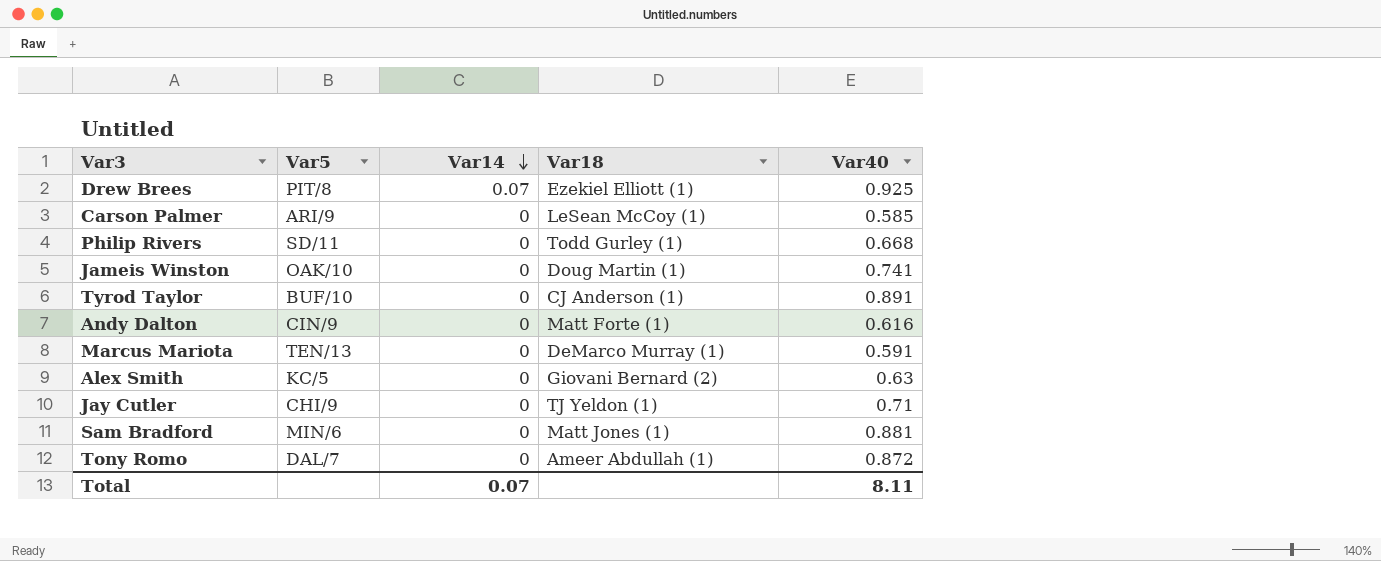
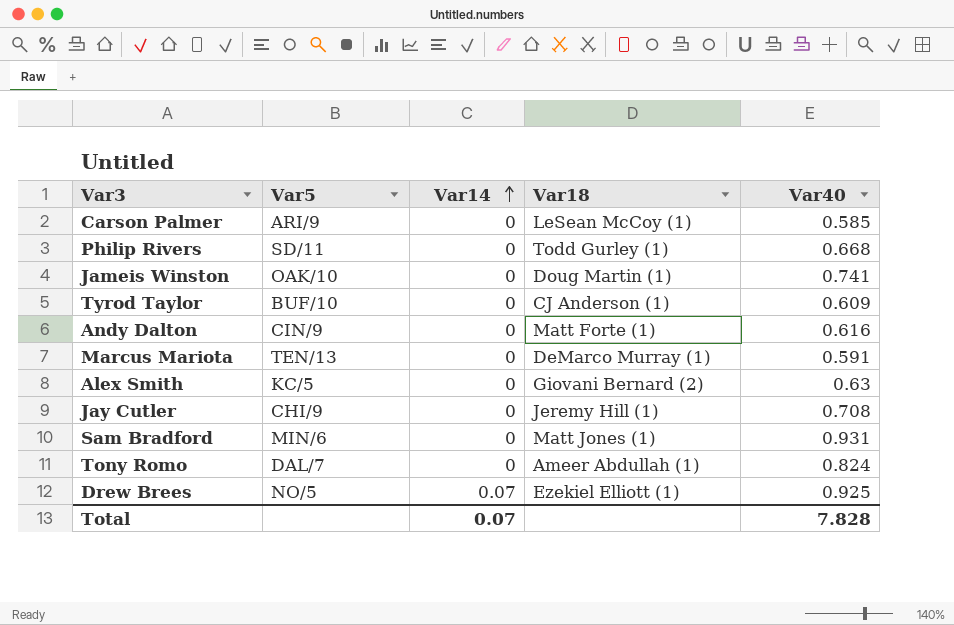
row order: Var14 descending -> Var14 ascending
Tyrod Taylor | Var40: 0.891 -> 0.609
Jay Cutler | Var18: TJ Yeldon (1) -> Jeremy Hill (1)
Jay Cutler | Var40: 0.71 -> 0.708
Sam Bradford | Var40: 0.881 -> 0.931
Tony Romo | Var40: 0.872 -> 0.824
Drew Brees | Var5: PIT/8 -> NO/5
Total | Var40: 8.11 -> 7.828

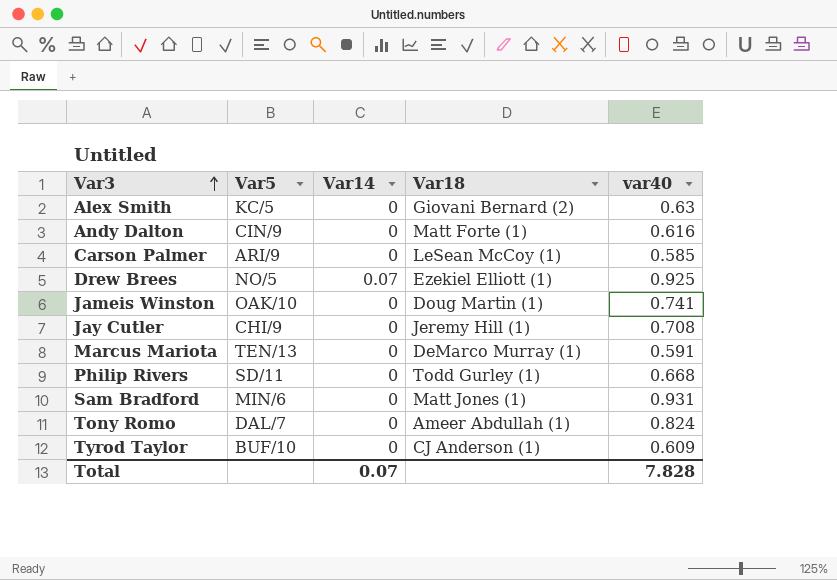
row order: Var14 ascending -> Var3 ascending
column name: Var40 -> var40

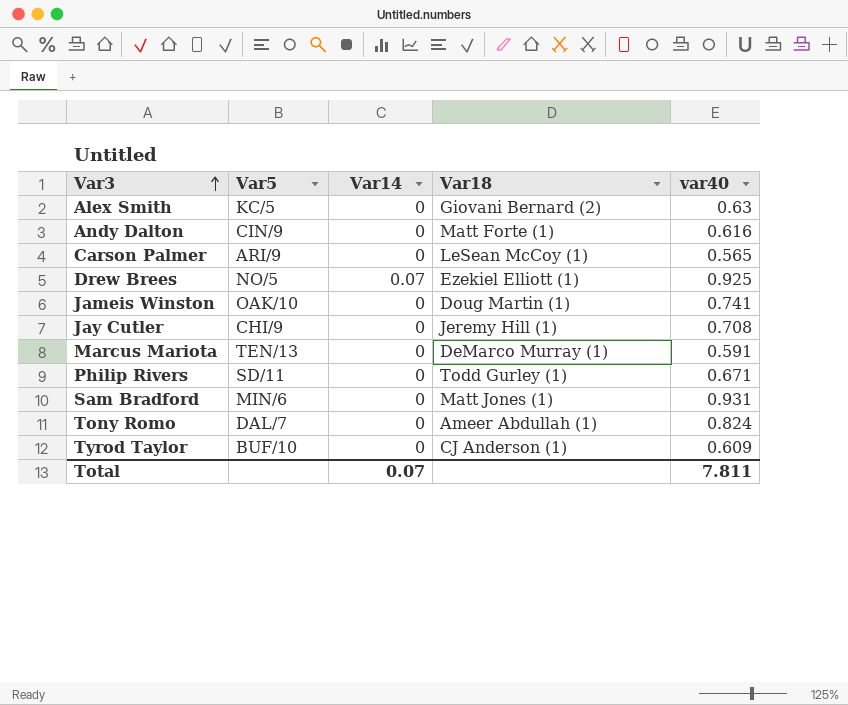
Carson Palmer | var40: 0.585 -> 0.565
Philip Rivers | var40: 0.668 -> 0.671
Total | var40: 7.828 -> 7.811

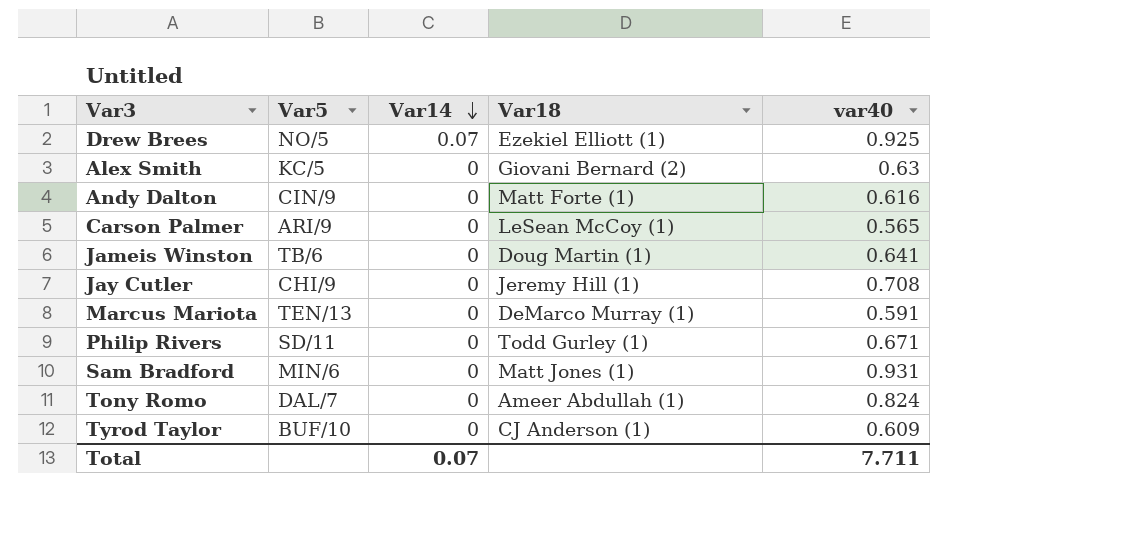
row order: Var3 ascending -> Var14 descending
Jameis Winston | Var5: OAK/10 -> TB/6
Jameis Winston | var40: 0.741 -> 0.641
Total | var40: 7.811 -> 7.711

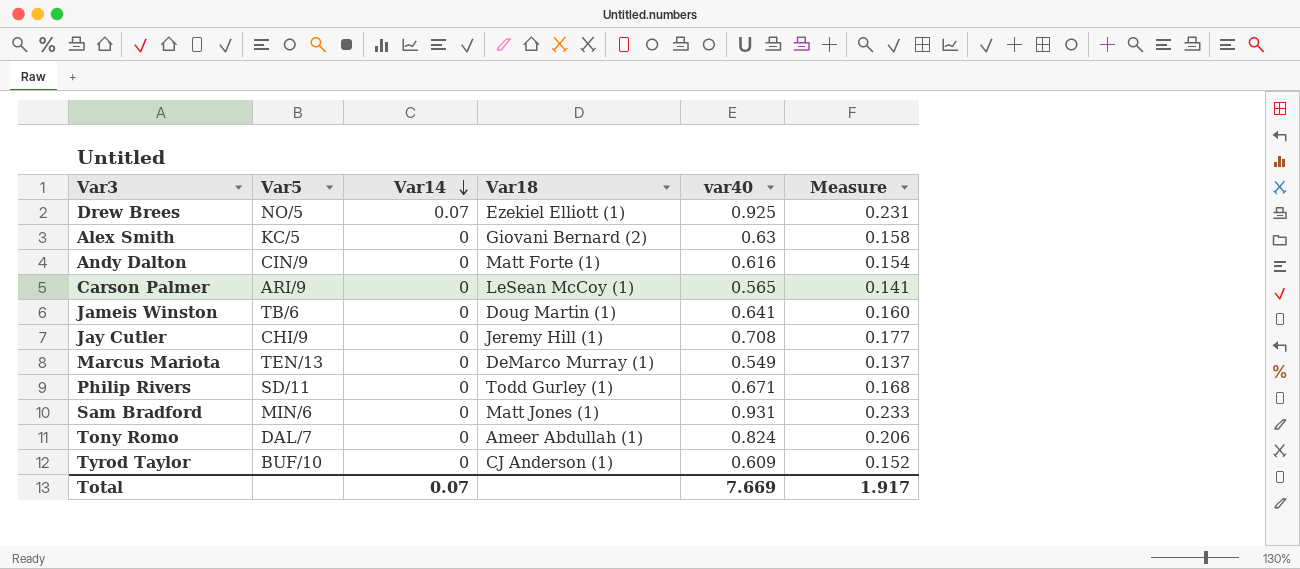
column Measure | formula: none -> [var40] * 0.25
Marcus Mariota | var40: 0.591 -> 0.549
Total | var40: 7.711 -> 7.669

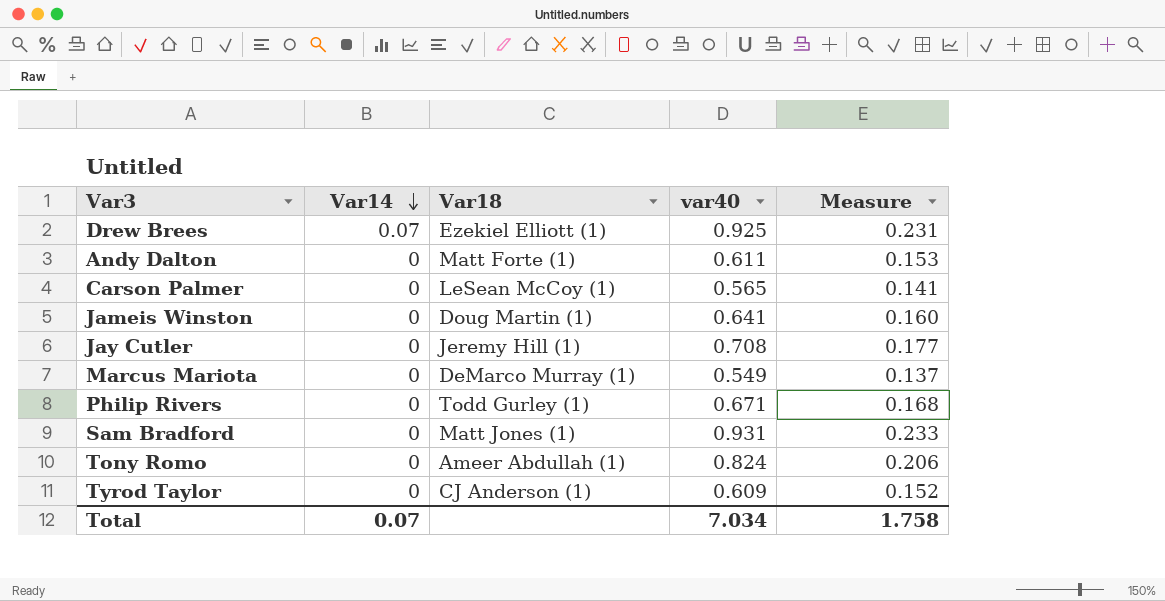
column Var5 | position: 2 -> none
row Alex Smith: KC/5 | 0 | Giovani Bernard (2) | 0.63 | 0.158 -> none
Andy Dalton | var40: 0.616 -> 0.611
Andy Dalton | Measure: 0.154 -> 0.153
Total | var40: 7.669 -> 7.034
Total | Measure: 1.917 -> 1.758

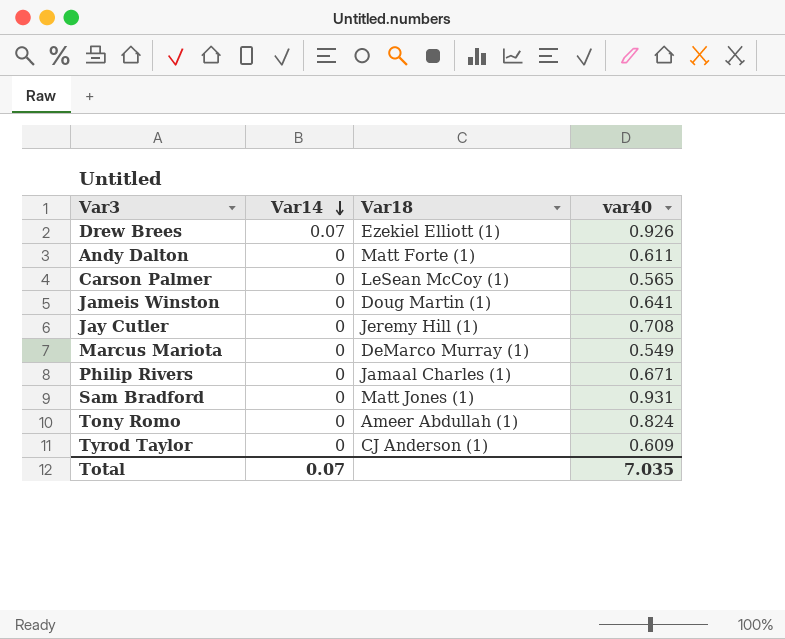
column Measure | formula: [var40] * 0.25 -> none
Drew Brees | var40: 0.925 -> 0.926
Philip Rivers | Var18: Todd Gurley (1) -> Jamaal Charles (1)
Total | var40: 7.034 -> 7.035

